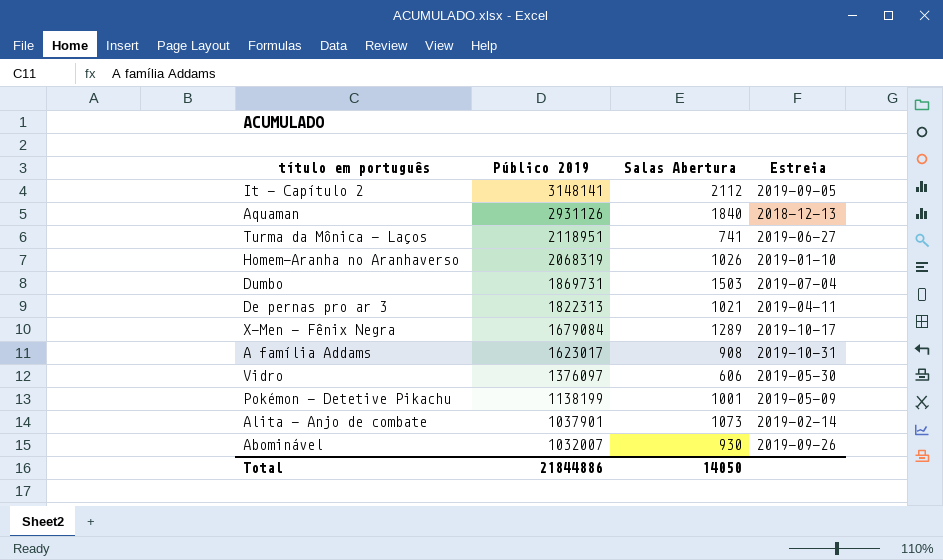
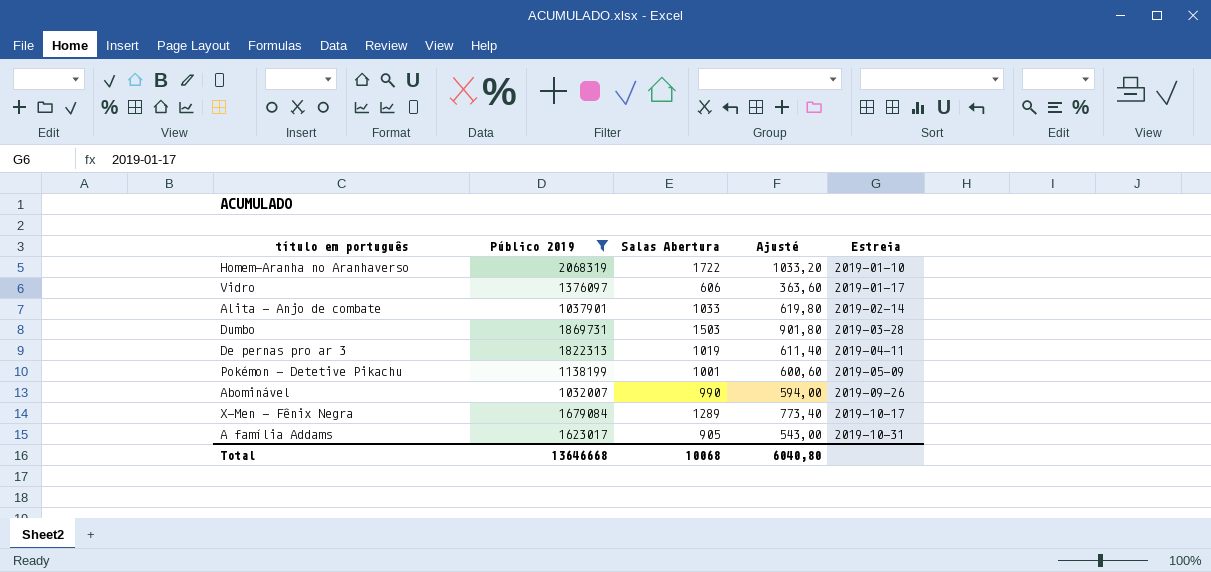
filter: none -> Público 2019 <= 2068319
row order: Público 2019 descending -> Estreia ascending
column Ajusté | formula: none -> [Salas Abertura] * 0,6
Homem-Aranha no Aranhaverso | Salas Abertura: 1026 -> 1722
Vidro | Estreia: 2019-05-30 -> 2019-01-17
Alita - Anjo de combate | Salas Abertura: 1073 -> 1033
Dumbo | Estreia: 2019-07-04 -> 2019-03-28
De pernas pro ar 3 | Salas Abertura: 1021 -> 1019
Abominável | Salas Abertura: 930 -> 990
A família Addams | Salas Abertura: 908 -> 905
Total | Público 2019: 21844886 -> 13646668
Total | Salas Abertura: 14050 -> 10068

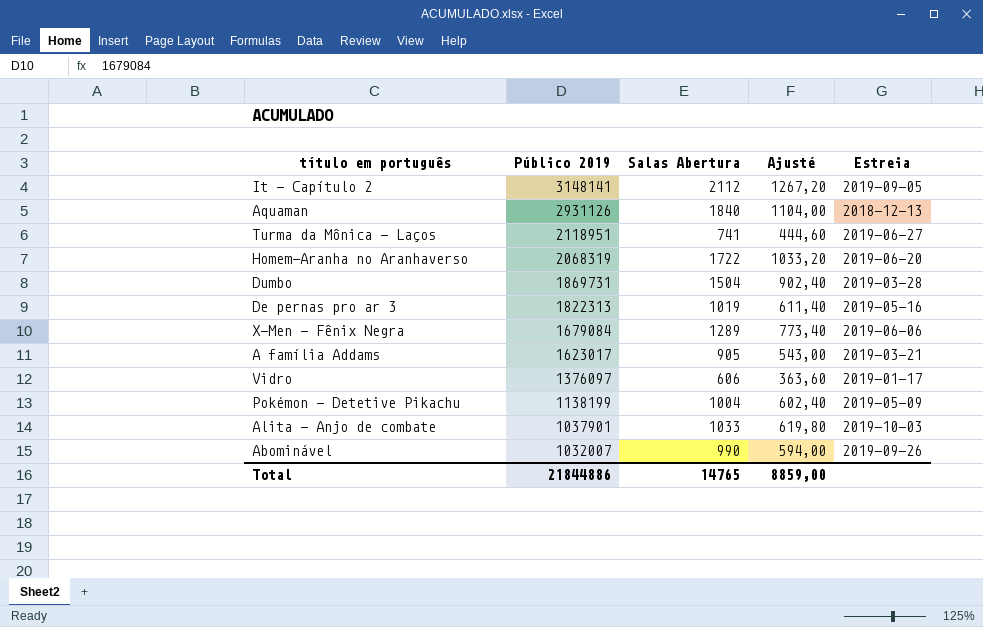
filter: Público 2019 <= 2068319 -> none
row order: Estreia ascending -> Público 2019 descending
Homem-Aranha no Aranhaverso | Estreia: 2019-01-10 -> 2019-06-20
Dumbo | Salas Abertura: 1503 -> 1504
Dumbo | Ajusté: 901,80 -> 902,40
De pernas pro ar 3 | Estreia: 2019-04-11 -> 2019-05-16
X-Men - Fênix Negra | Estreia: 2019-10-17 -> 2019-06-06
A família Addams | Estreia: 2019-10-31 -> 2019-03-21
Pokémon - Detetive Pikachu | Salas Abertura: 1001 -> 1004
Pokémon - Detetive Pikachu | Ajusté: 600,60 -> 602,40
Alita - Anjo de combate | Estreia: 2019-02-14 -> 2019-10-03
Total | Público 2019: 13646668 -> 21844886
Total | Salas Abertura: 10068 -> 14765
Total | Ajusté: 6040,80 -> 8859,00

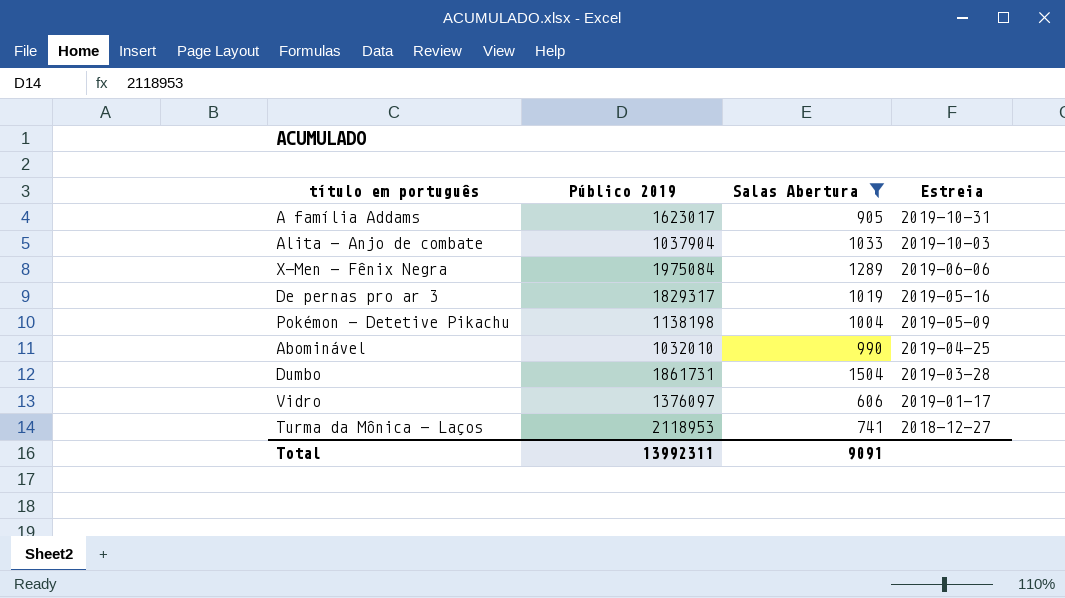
filter: none -> Salas Abertura <= 1504
row order: Público 2019 descending -> Estreia descending
column Ajusté | formula: [Salas Abertura] * 0,6 -> none
A família Addams | Estreia: 2019-03-21 -> 2019-10-31
Alita - Anjo de combate | Público 2019: 1037901 -> 1037904
X-Men - Fênix Negra | Público 2019: 1679084 -> 1975084
De pernas pro ar 3 | Público 2019: 1822313 -> 1829317
Pokémon - Detetive Pikachu | Público 2019: 1138199 -> 1138198
Abominável | Público 2019: 1032007 -> 1032010
Abominável | Estreia: 2019-09-26 -> 2019-04-25
Dumbo | Público 2019: 1869731 -> 1861731
Turma da Mônica - Laços | Público 2019: 2118951 -> 2118953
Turma da Mônica - Laços | Estreia: 2019-06-27 -> 2018-12-27
Total | Público 2019: 21844886 -> 13992311
Total | Salas Abertura: 14765 -> 9091

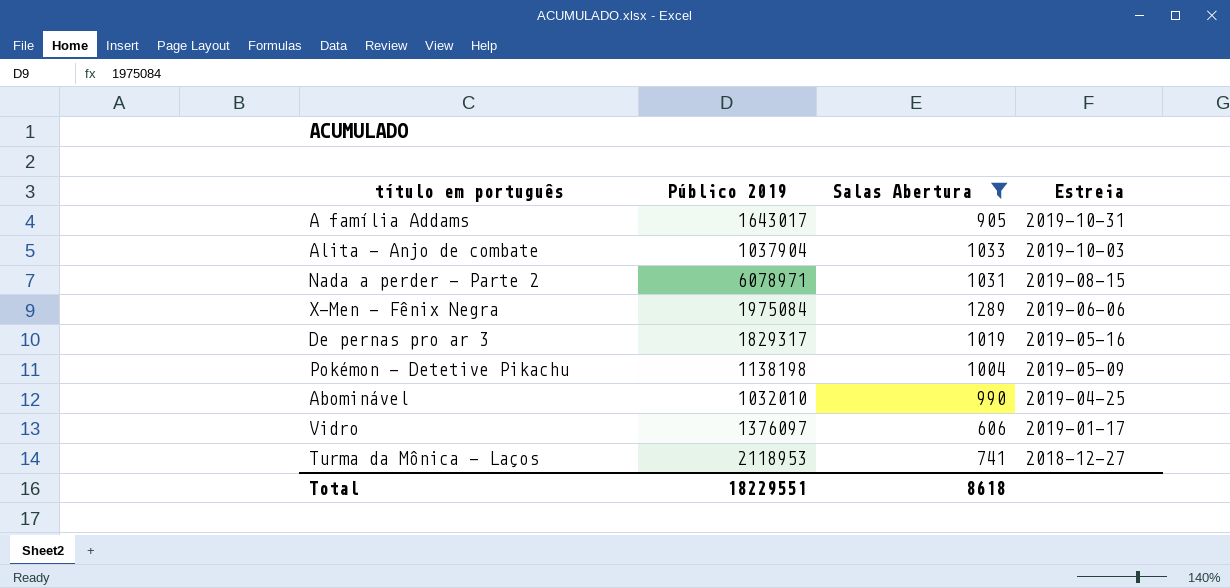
row Dumbo: 1861731 | 1504 | 2019-03-28 -> none
A família Addams | Público 2019: 1623017 -> 1643017
row Nada a perder - Parte 2: none -> 6078971 | 1031 | 2019-08-15
Total | Público 2019: 13992311 -> 18229551
Total | Salas Abertura: 9091 -> 8618

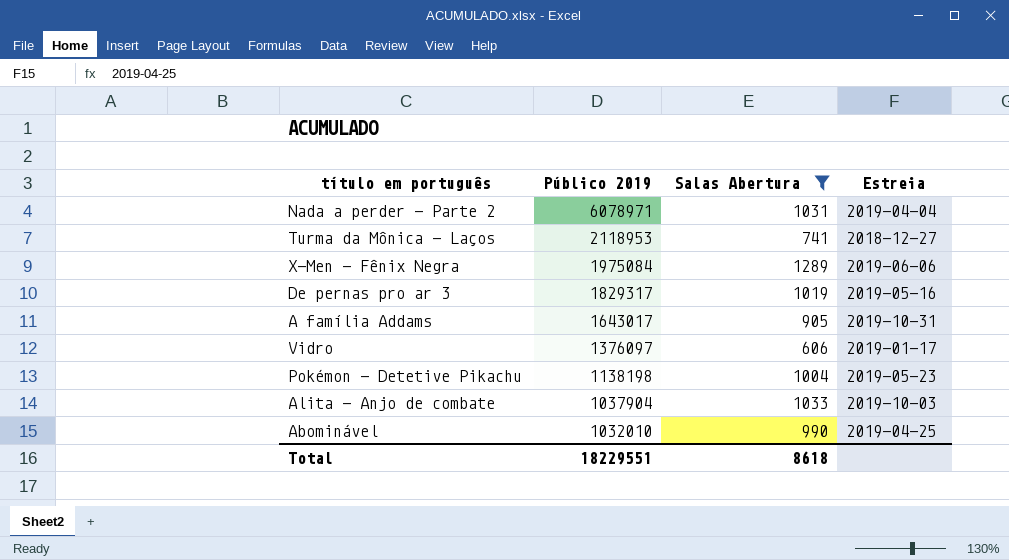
row order: Estreia descending -> Público 2019 descending
Nada a perder - Parte 2 | Estreia: 2019-08-15 -> 2019-04-04
Pokémon - Detetive Pikachu | Estreia: 2019-05-09 -> 2019-05-23

